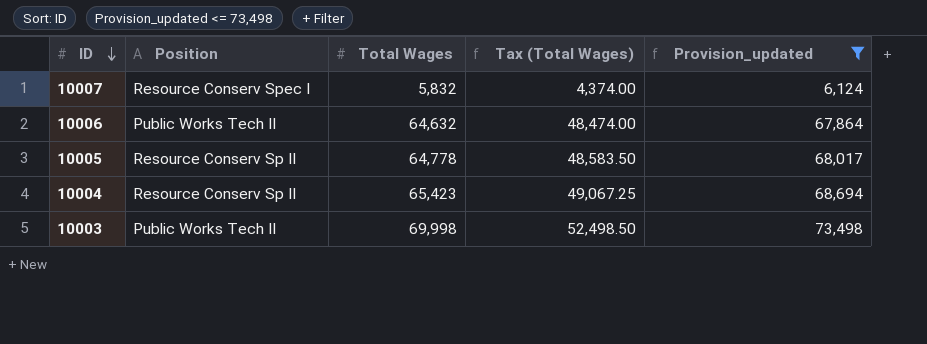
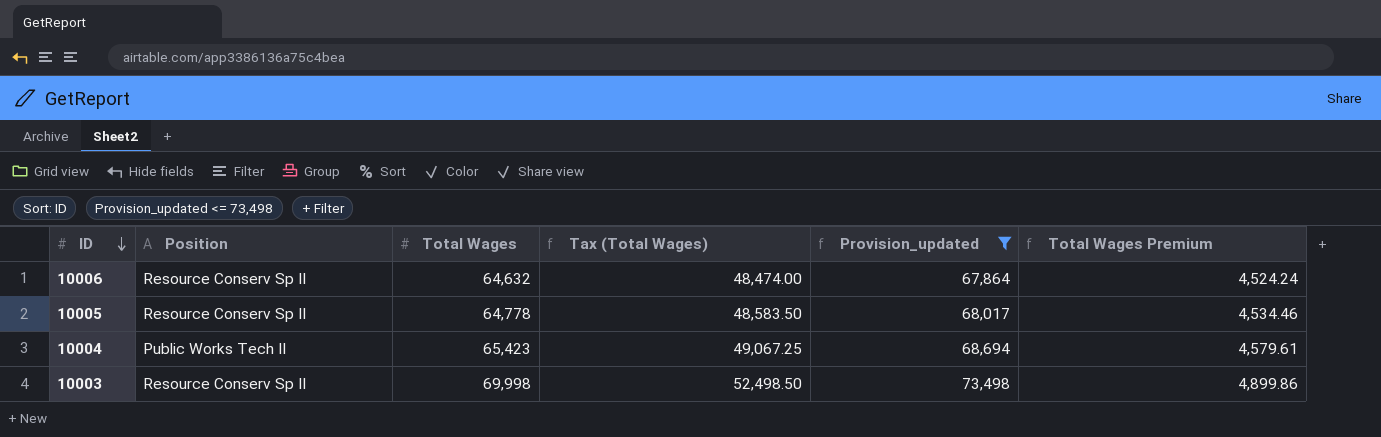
column Total Wages Premium | formula: none -> [Total Wages] * 0.07
row 10007: Resource Conserv Spec I | 5,832 | 4,374.00 | 6,124 -> none
10006 | Position: Public Works Tech II -> Resource Conserv Sp II
10004 | Position: Resource Conserv Sp II -> Public Works Tech II
10003 | Position: Public Works Tech II -> Resource Conserv Sp II

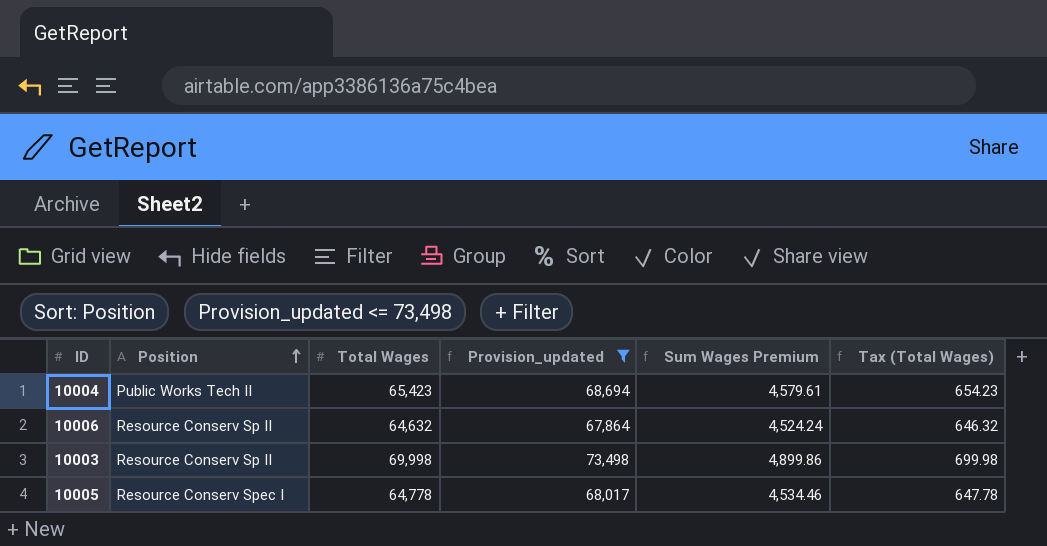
row order: ID descending -> Position ascending
column name: Total Wages Premium -> Sum Wages Premium
column Tax (Total Wages) | formula: [Total Wages] * 0.75 -> [Total Wages] * 0.01
column Tax (Total Wages) | position: 4 -> 6
10005 | Position: Resource Conserv Sp II -> Resource Conserv Spec I

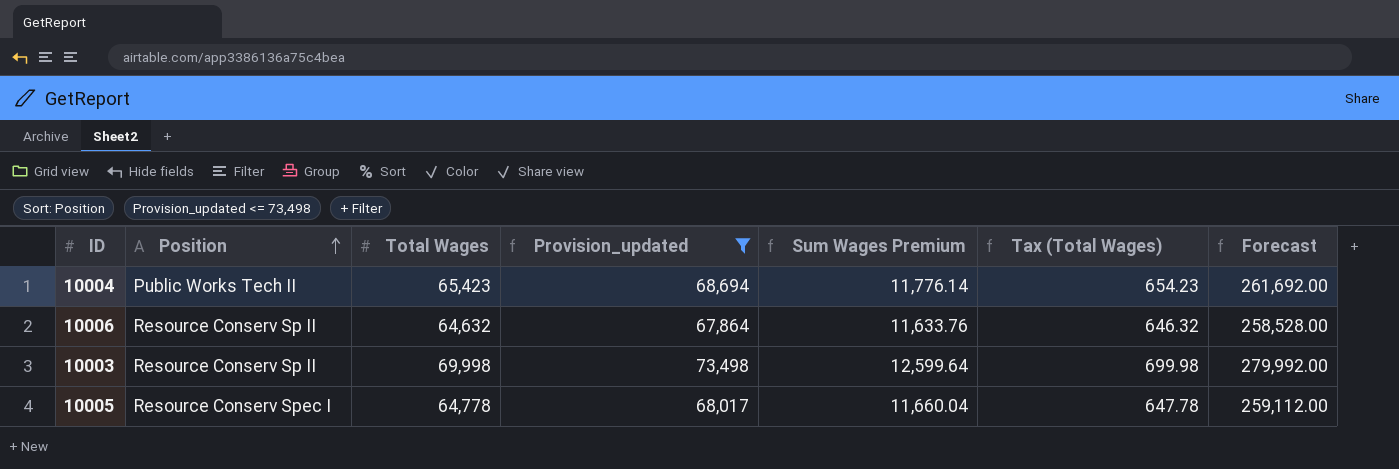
column Sum Wages Premium | formula: [Total Wages] * 0.07 -> [Total Wages] * 0.18
column Forecast | formula: none -> [Total Wages] * 4

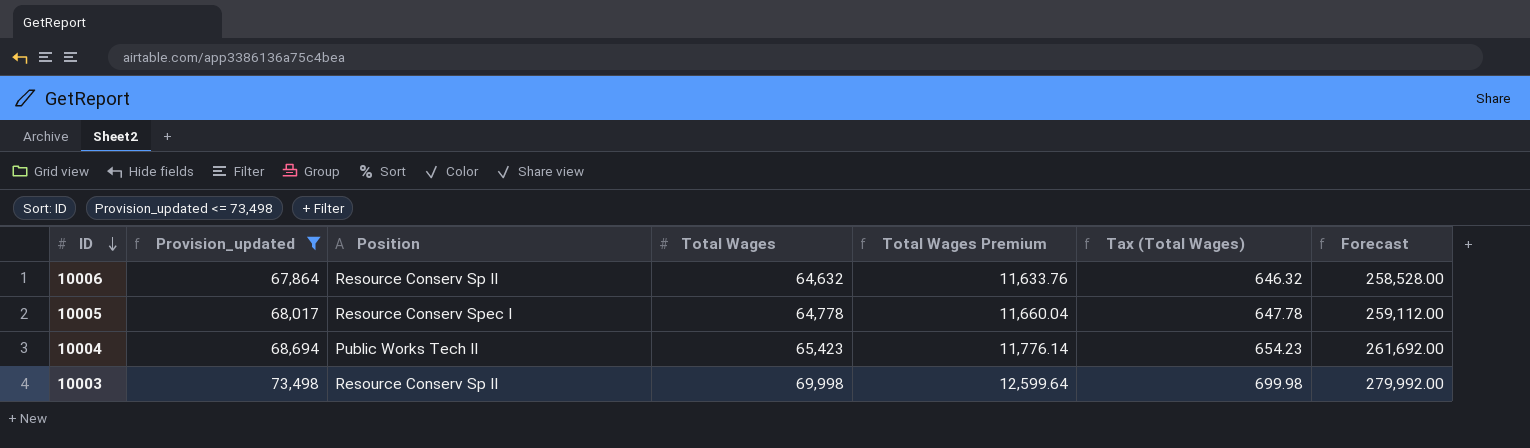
row order: Position ascending -> ID descending
column Provision_updated | position: 4 -> 2
column name: Sum Wages Premium -> Total Wages Premium

